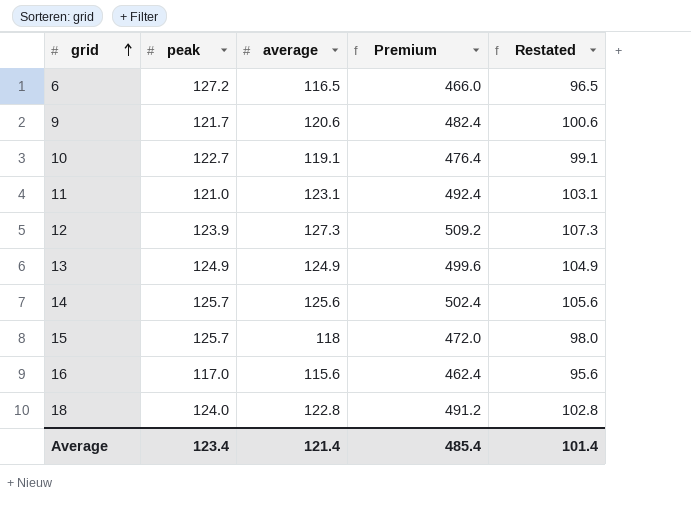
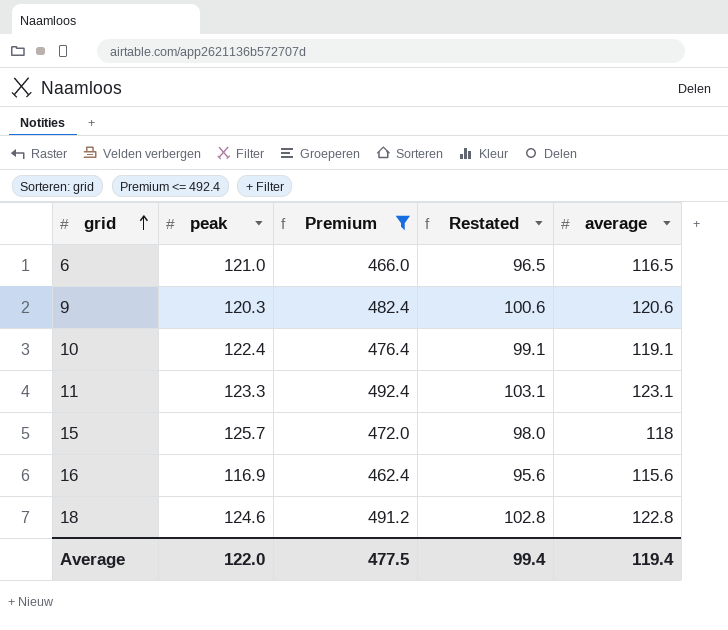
filter: none -> Premium <= 492.4
column average | position: 3 -> 5
6 | peak: 127.2 -> 121.0
9 | peak: 121.7 -> 120.3
10 | peak: 122.7 -> 122.4
11 | peak: 121.0 -> 123.3
16 | peak: 117.0 -> 116.9
18 | peak: 124.0 -> 124.6
Average | peak: 123.4 -> 122.0
Average | Premium: 485.4 -> 477.5
Average | Restated: 101.4 -> 99.4
Average | average: 121.4 -> 119.4

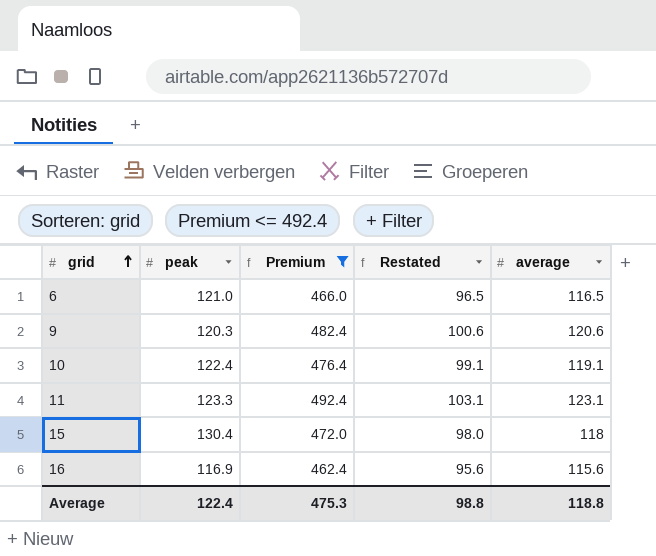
row 18: 124.6 | 491.2 | 102.8 | 122.8 -> none
15 | peak: 125.7 -> 130.4
Average | peak: 122.0 -> 122.4
Average | Premium: 477.5 -> 475.3
Average | Restated: 99.4 -> 98.8
Average | average: 119.4 -> 118.8

